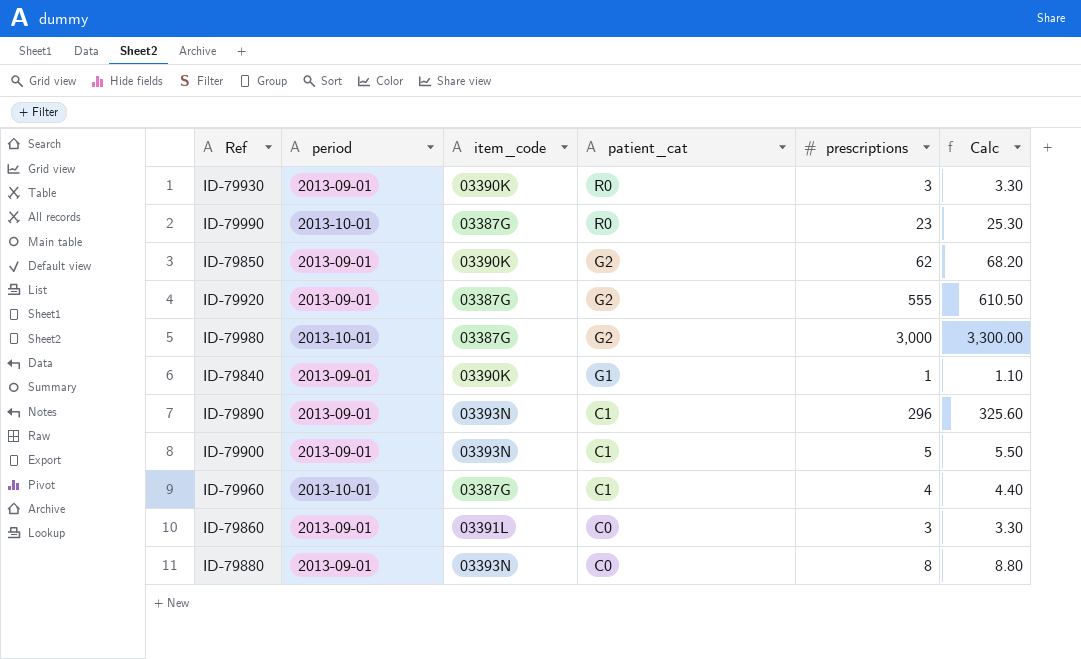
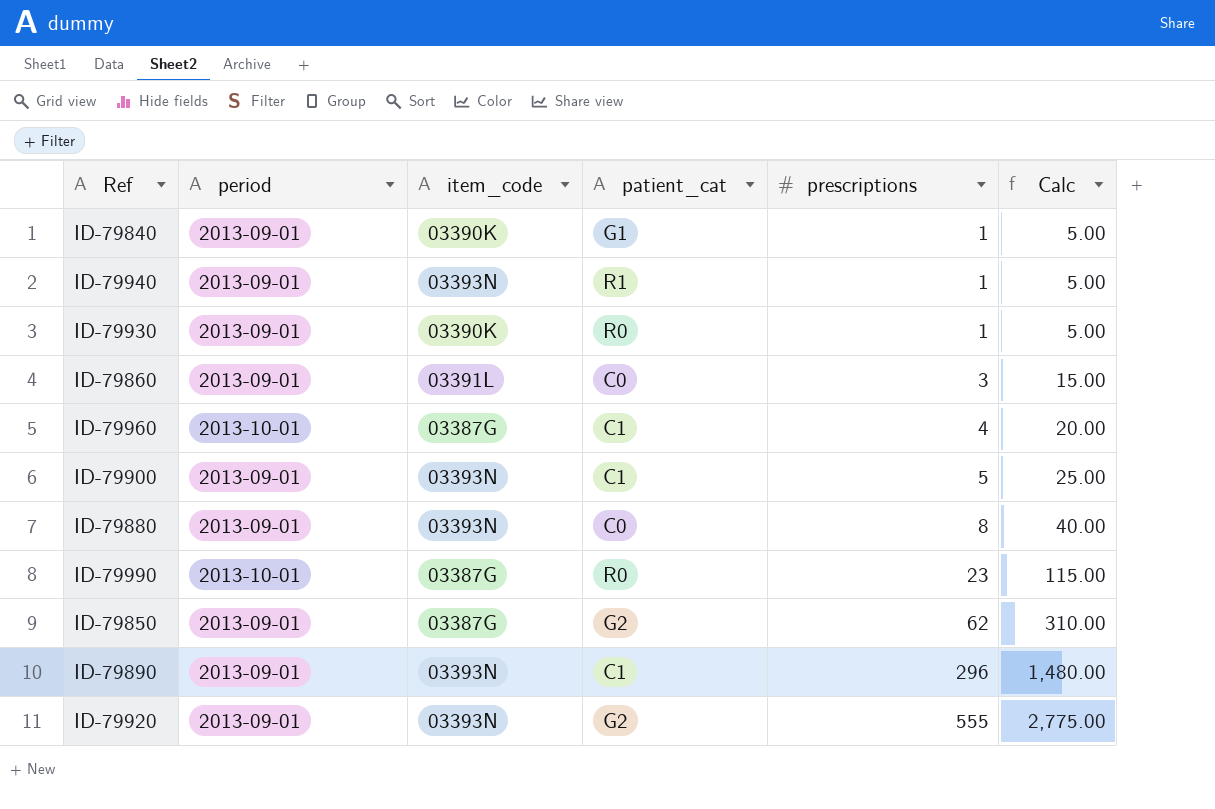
row order: patient_cat descending -> prescriptions ascending
column Calc | formula: [prescriptions] * 1.1 -> [prescriptions] * 5
row ID-79980: 2013-10-01 | 03387G | G2 | 3,000 | 3,300.00 -> none
row ID-79940: none -> 2013-09-01 | 03393N | R1 | 1 | 5.00
ID-79930 | prescriptions: 3 -> 1
ID-79850 | item_code: 03390K -> 03387G
ID-79920 | item_code: 03387G -> 03393N

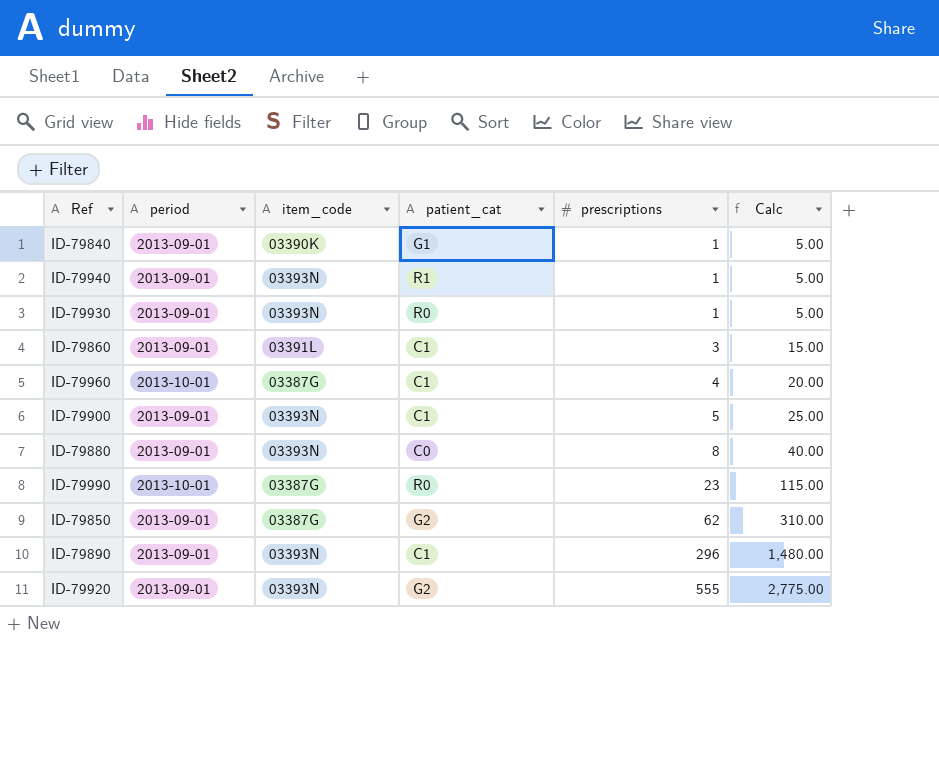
ID-79930 | item_code: 03390K -> 03393N
ID-79860 | patient_cat: C0 -> C1

